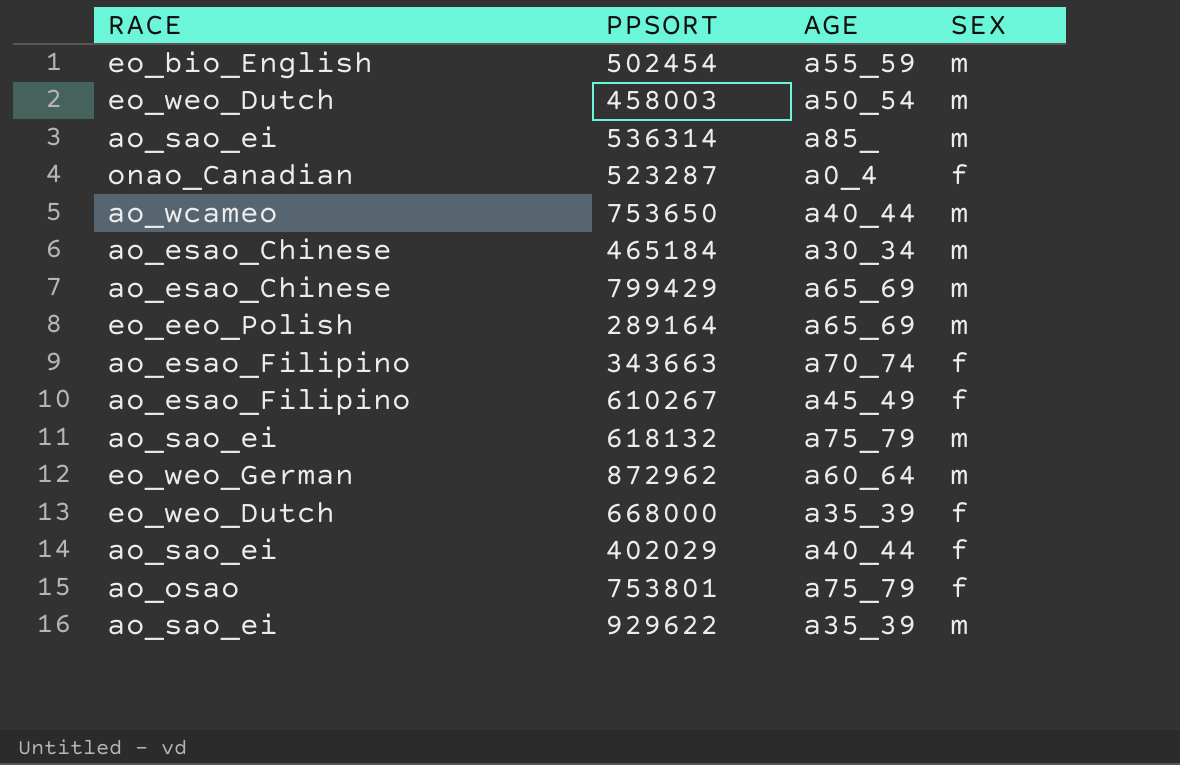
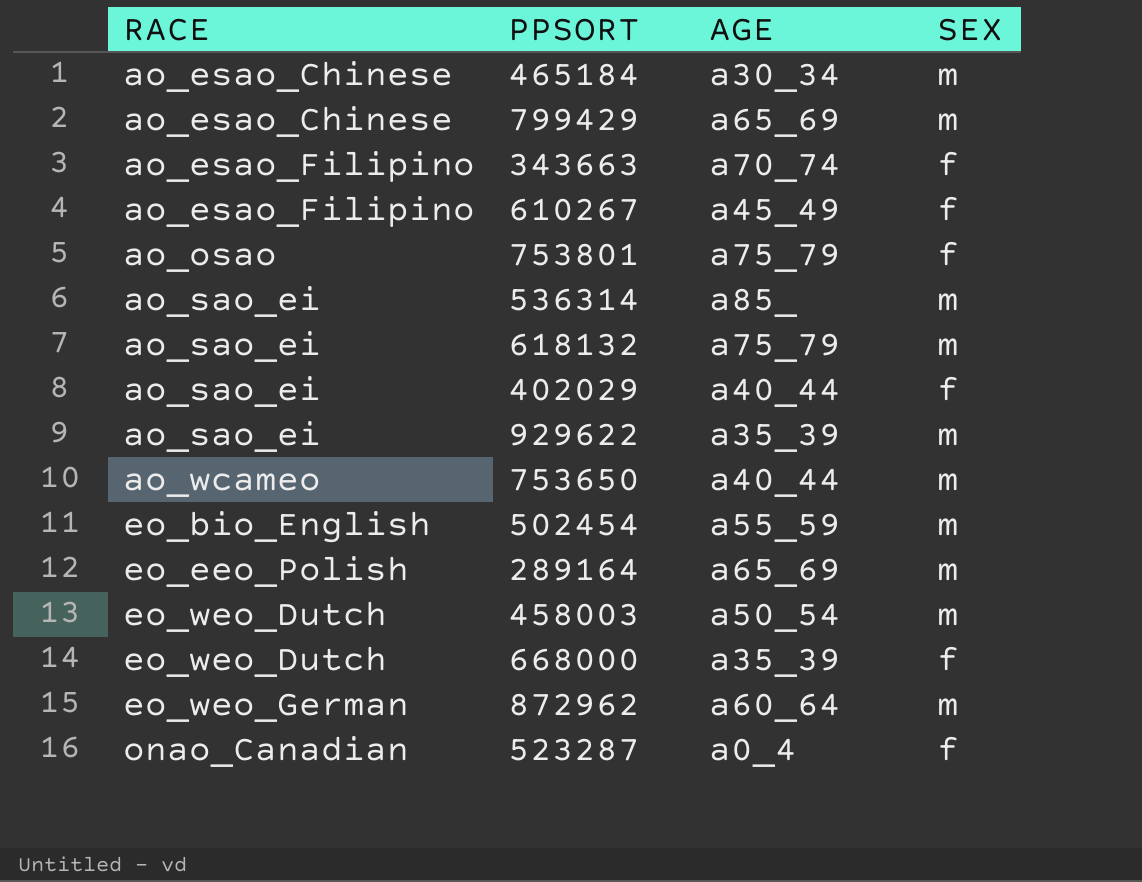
row order: none -> RACE ascending

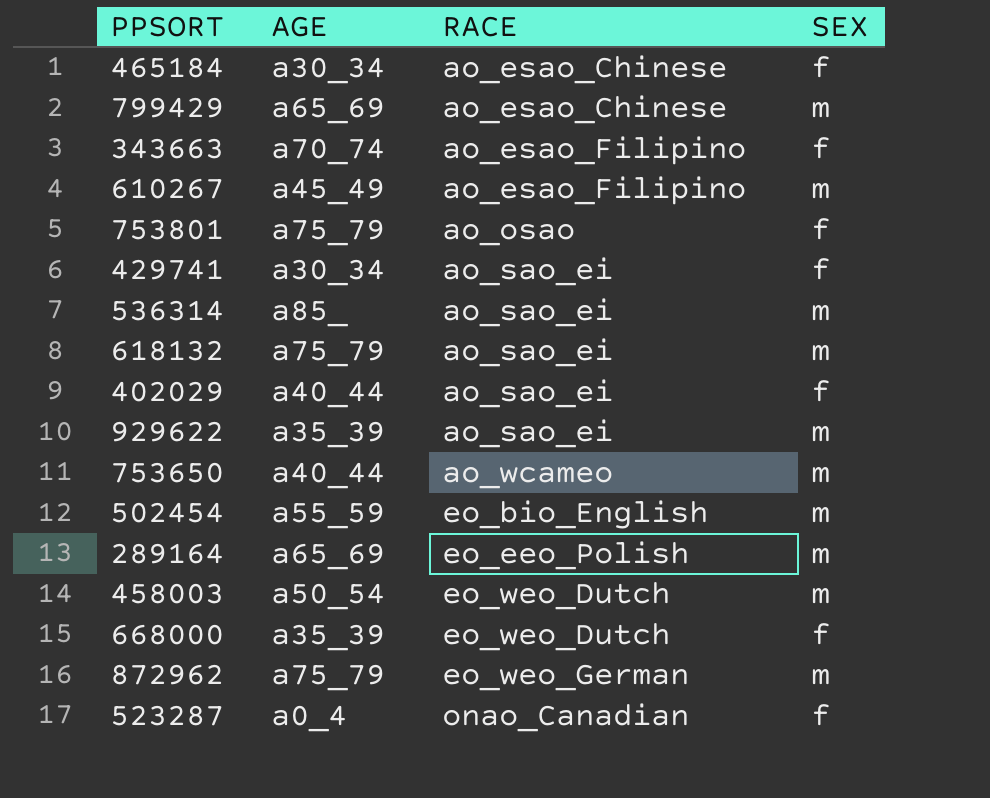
column RACE | position: 1 -> 3
465184 | SEX: m -> f
610267 | SEX: f -> m
row 429741: none -> a30_34 | ao_sao_ei | f
872962 | AGE: a60_64 -> a75_79

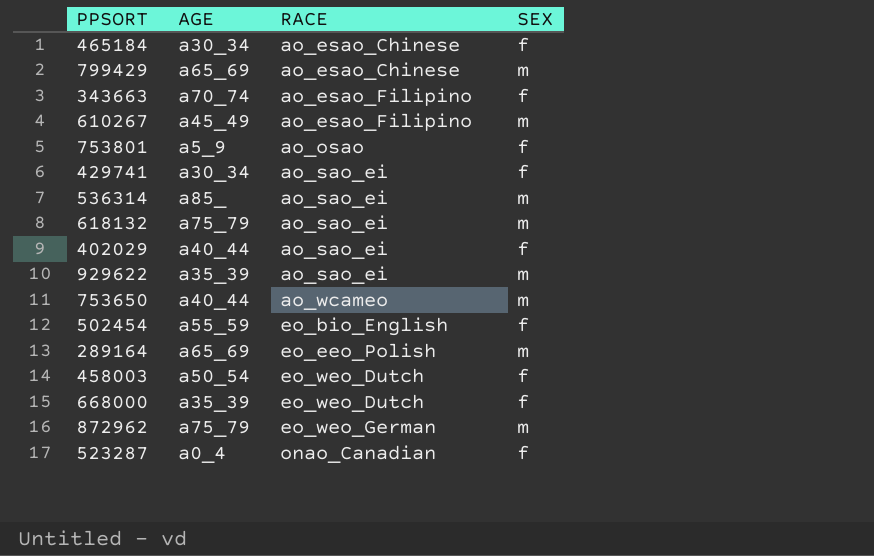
753801 | AGE: a75_79 -> a5_9
502454 | SEX: m -> f
458003 | SEX: m -> f

